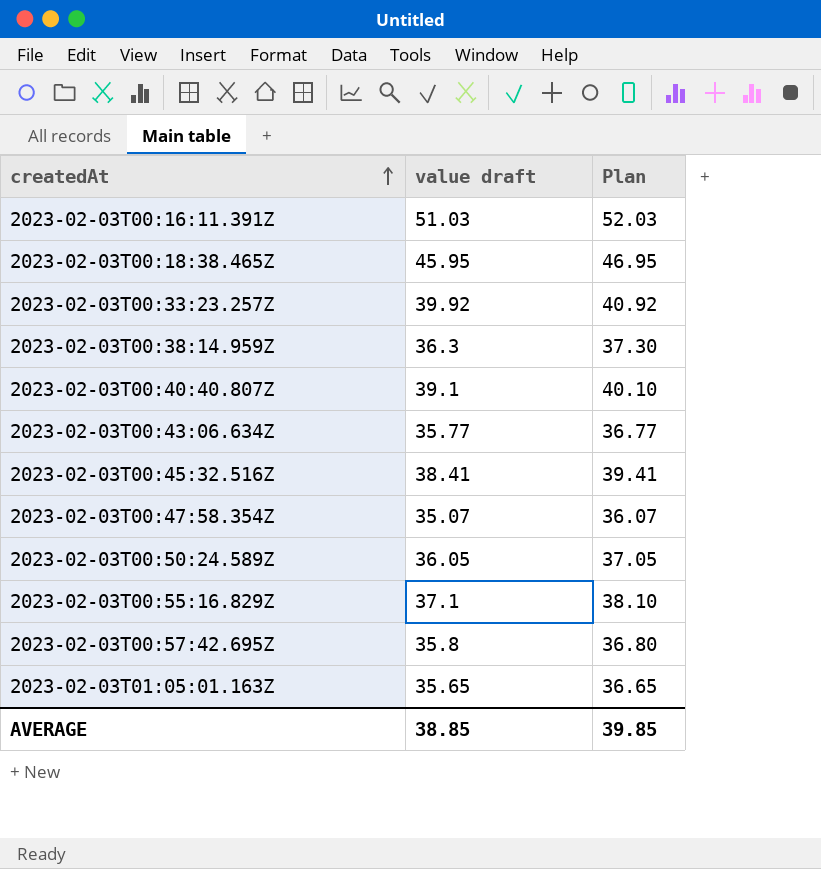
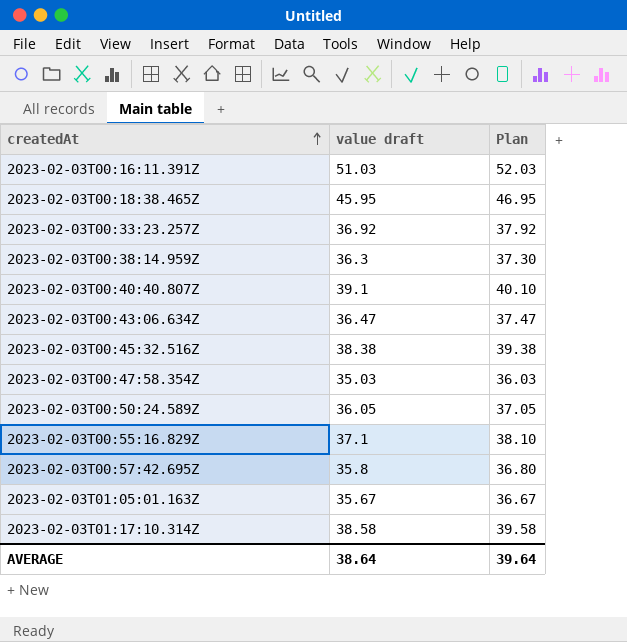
2023-02-03T00:33:23.257Z | value draft: 39.92 -> 36.92
2023-02-03T00:33:23.257Z | Plan: 40.92 -> 37.92
2023-02-03T00:43:06.634Z | value draft: 35.77 -> 36.47
2023-02-03T00:43:06.634Z | Plan: 36.77 -> 37.47
2023-02-03T00:45:32.516Z | value draft: 38.41 -> 38.38
2023-02-03T00:45:32.516Z | Plan: 39.41 -> 39.38
2023-02-03T00:47:58.354Z | value draft: 35.07 -> 35.03
2023-02-03T00:47:58.354Z | Plan: 36.07 -> 36.03
2023-02-03T01:05:01.163Z | value draft: 35.65 -> 35.67
2023-02-03T01:05:01.163Z | Plan: 36.65 -> 36.67
row 2023-02-03T01:17:10.314Z: none -> 38.58 | 39.58
AVERAGE | value draft: 38.85 -> 38.64
AVERAGE | Plan: 39.85 -> 39.64

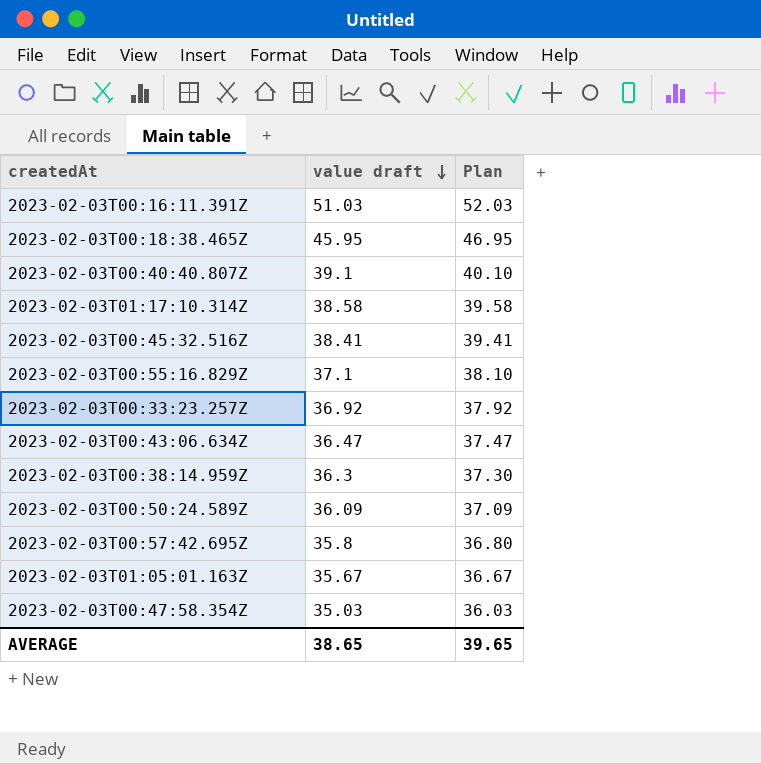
row order: createdAt ascending -> value draft descending
2023-02-03T00:45:32.516Z | value draft: 38.38 -> 38.41
2023-02-03T00:45:32.516Z | Plan: 39.38 -> 39.41
2023-02-03T00:50:24.589Z | value draft: 36.05 -> 36.09
2023-02-03T00:50:24.589Z | Plan: 37.05 -> 37.09
AVERAGE | value draft: 38.64 -> 38.65
AVERAGE | Plan: 39.64 -> 39.65

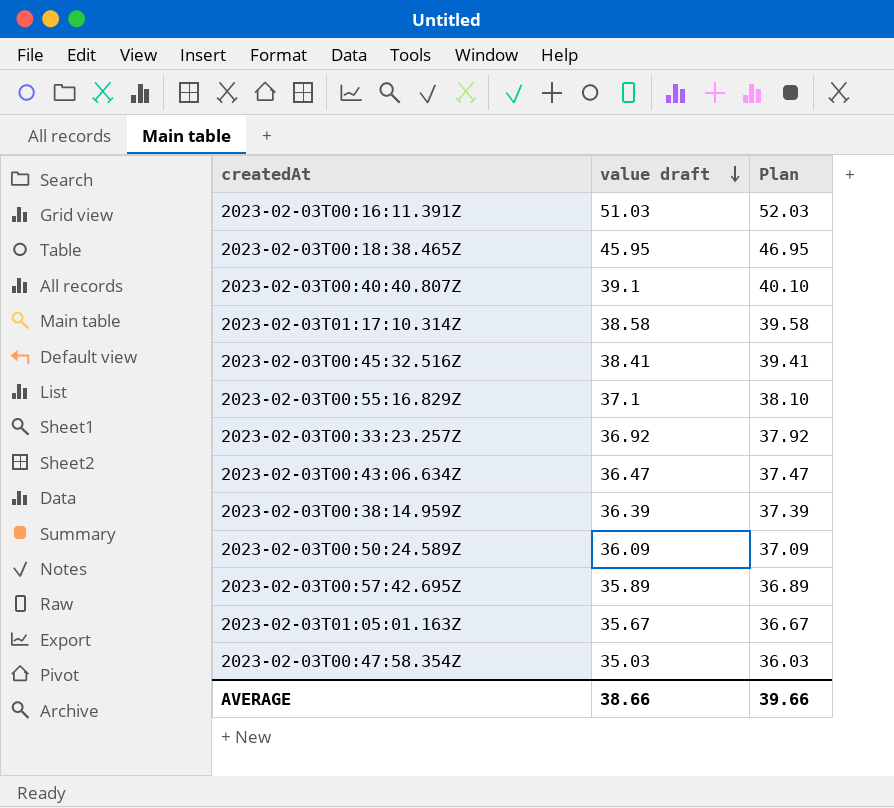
2023-02-03T00:38:14.959Z | value draft: 36.3 -> 36.39
2023-02-03T00:38:14.959Z | Plan: 37.30 -> 37.39
2023-02-03T00:57:42.695Z | value draft: 35.8 -> 35.89
2023-02-03T00:57:42.695Z | Plan: 36.80 -> 36.89
AVERAGE | value draft: 38.65 -> 38.66
AVERAGE | Plan: 39.65 -> 39.66

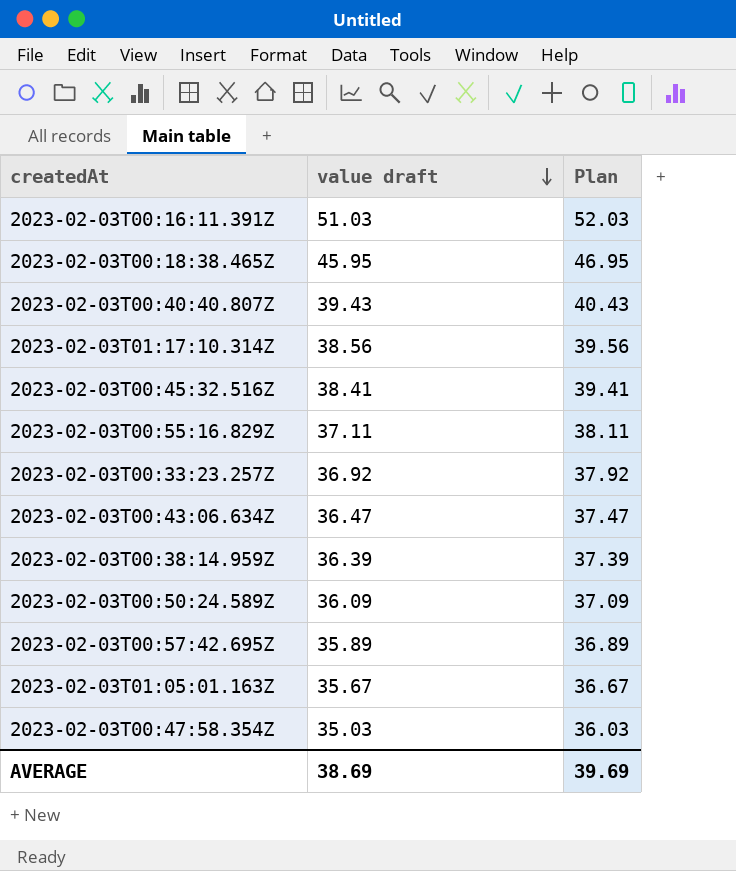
2023-02-03T00:40:40.807Z | value draft: 39.1 -> 39.43
2023-02-03T00:40:40.807Z | Plan: 40.10 -> 40.43
2023-02-03T01:17:10.314Z | value draft: 38.58 -> 38.56
2023-02-03T01:17:10.314Z | Plan: 39.58 -> 39.56
2023-02-03T00:55:16.829Z | value draft: 37.1 -> 37.11
2023-02-03T00:55:16.829Z | Plan: 38.10 -> 38.11
AVERAGE | value draft: 38.66 -> 38.69
AVERAGE | Plan: 39.66 -> 39.69

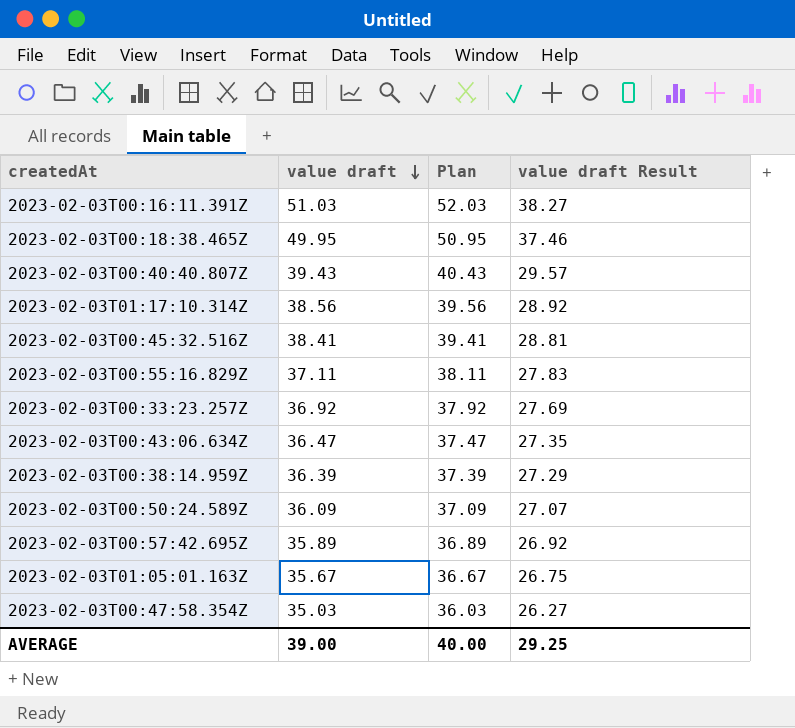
column value draft Result | formula: none -> [value draft] * 0.75
2023-02-03T00:18:38.465Z | value draft: 45.95 -> 49.95
2023-02-03T00:18:38.465Z | Plan: 46.95 -> 50.95
AVERAGE | value draft: 38.69 -> 39.00
AVERAGE | Plan: 39.69 -> 40.00

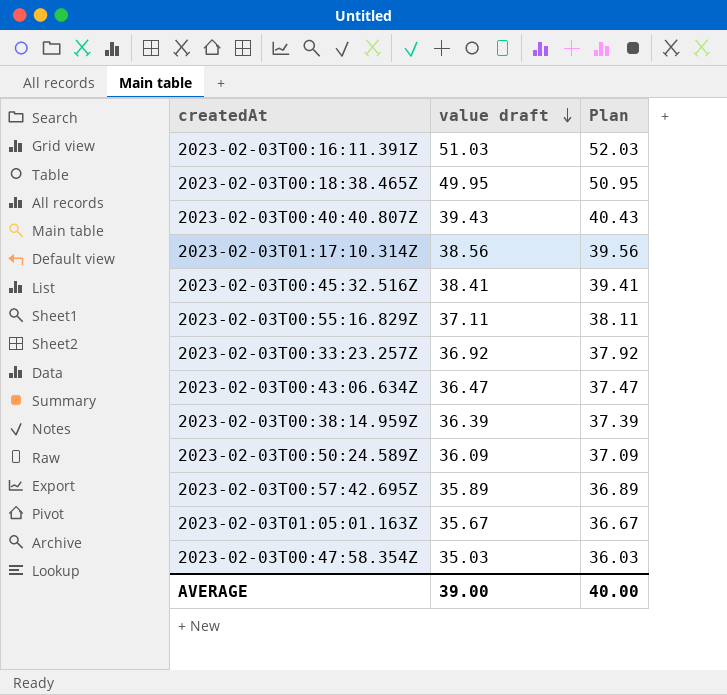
column value draft Result | formula: [value draft] * 0.75 -> none

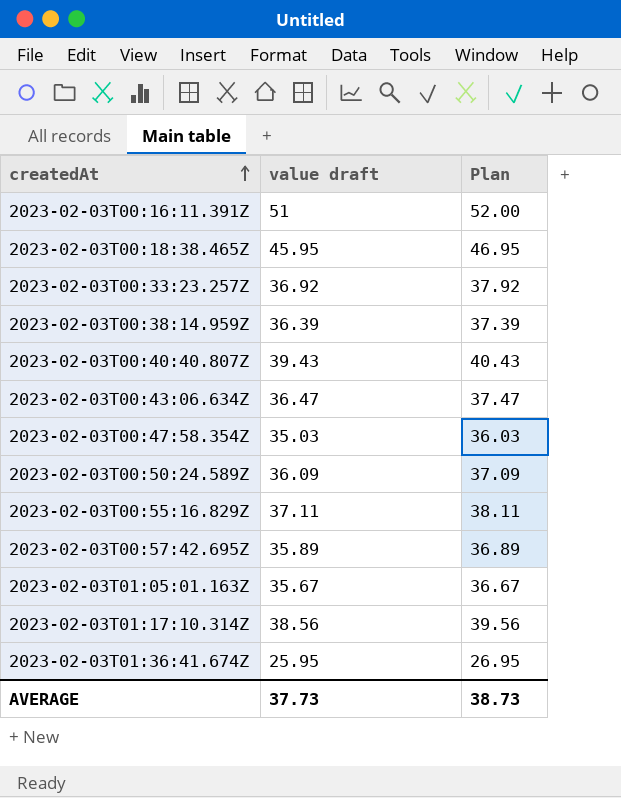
row order: value draft descending -> createdAt ascending
row 2023-02-03T00:45:32.516Z: 38.41 | 39.41 -> none
2023-02-03T00:16:11.391Z | value draft: 51.03 -> 51
2023-02-03T00:16:11.391Z | Plan: 52.03 -> 52.00
2023-02-03T00:18:38.465Z | value draft: 49.95 -> 45.95
2023-02-03T00:18:38.465Z | Plan: 50.95 -> 46.95
row 2023-02-03T01:36:41.674Z: none -> 25.95 | 26.95
AVERAGE | value draft: 39.00 -> 37.73
AVERAGE | Plan: 40.00 -> 38.73

